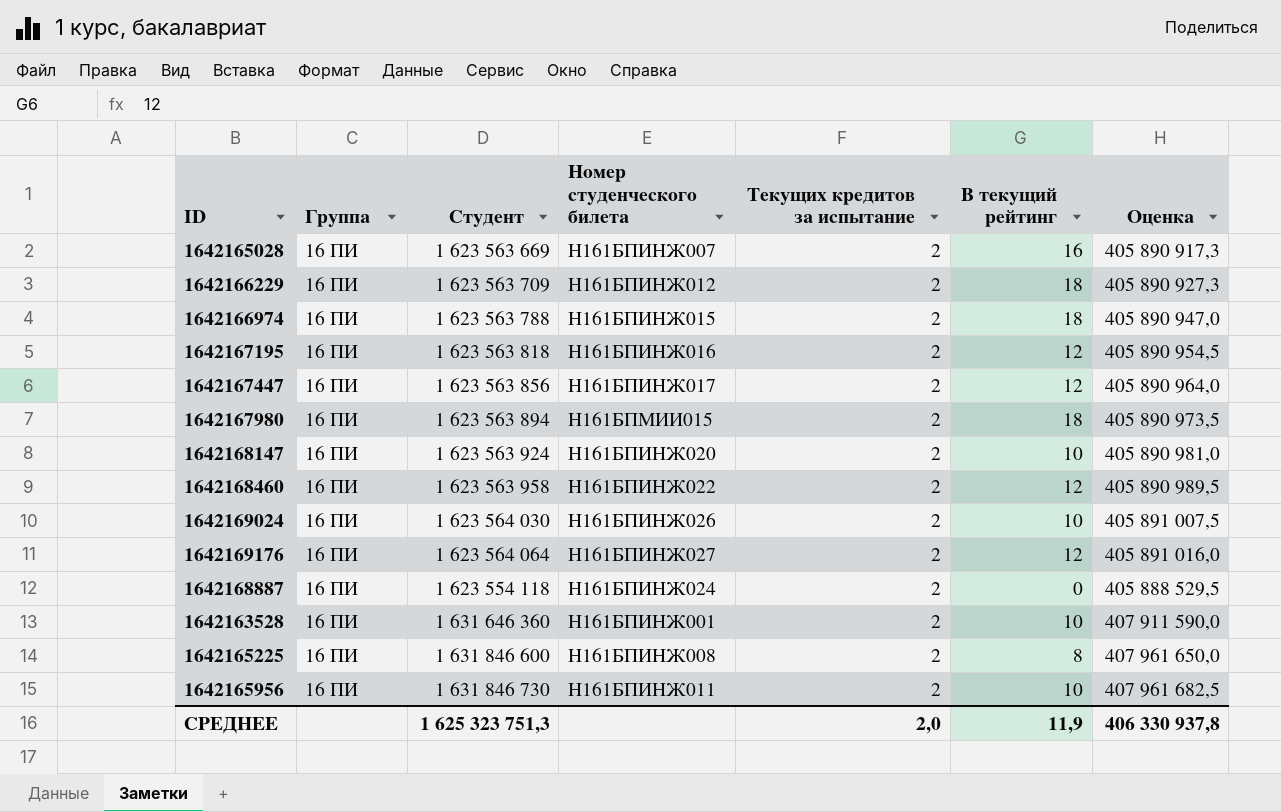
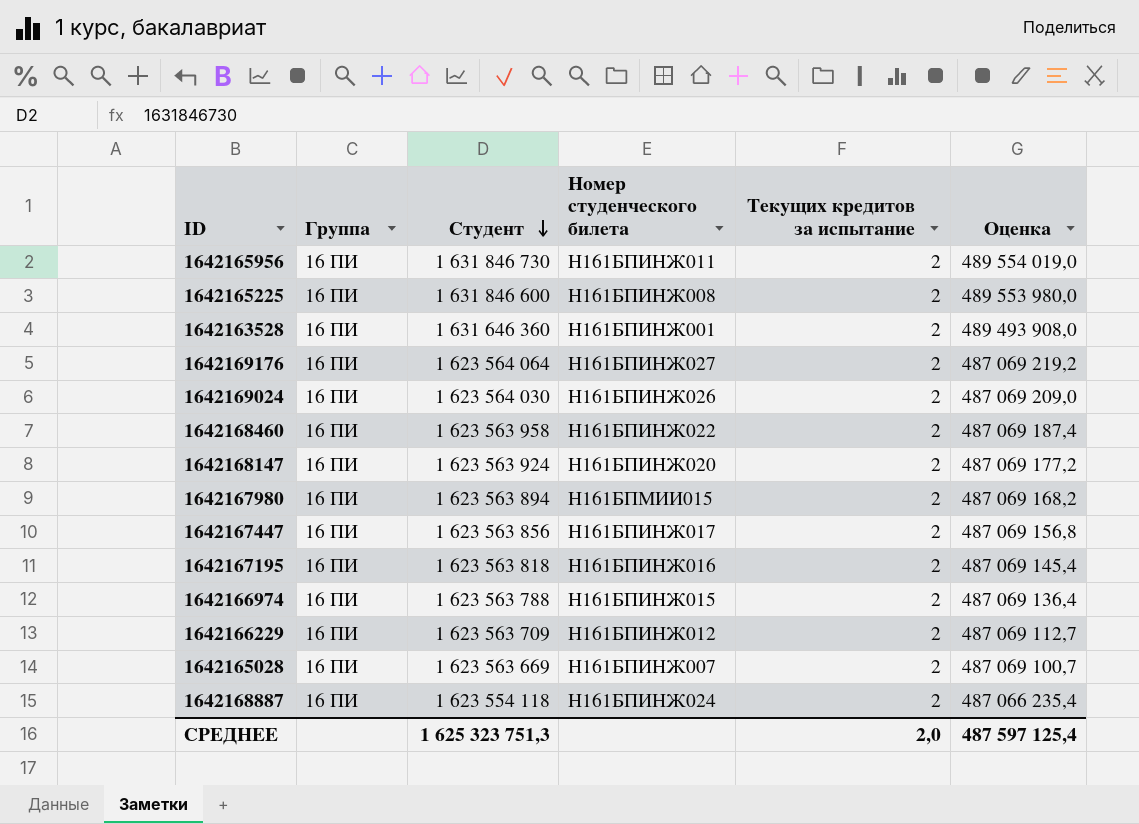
row order: none -> Студент descending
column В текущий рейтинг | position: 6 -> none
column Оценка | formula: [Студент] * 0,25 -> [Студент] * 0,3
СРЕДНЕЕ | Оценка: 406 330 937,8 -> 487 597 125,4

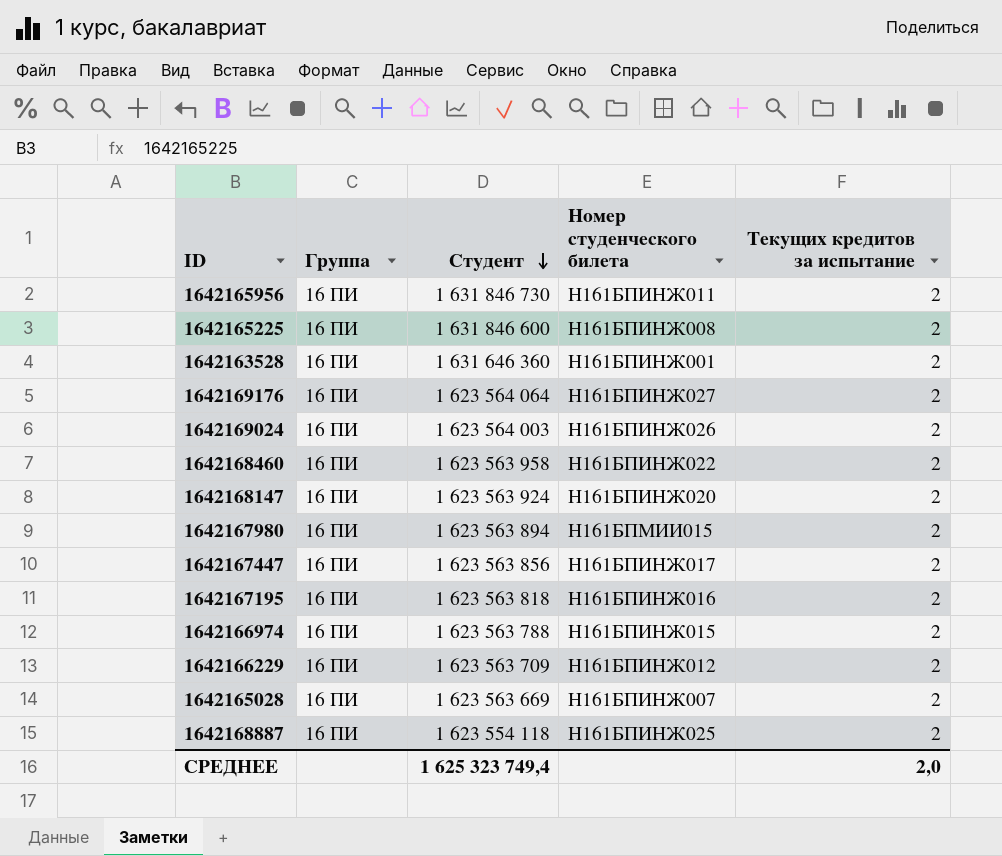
column Оценка | formula: [Студент] * 0,3 -> none
1642169024 | Студент: 1 623 564 030 -> 1 623 564 003
1642168887 | Номер студенческого билета: Н161БПИНЖ024 -> Н161БПИНЖ025
СРЕДНЕЕ | Студент: 1 625 323 751,3 -> 1 625 323 749,4

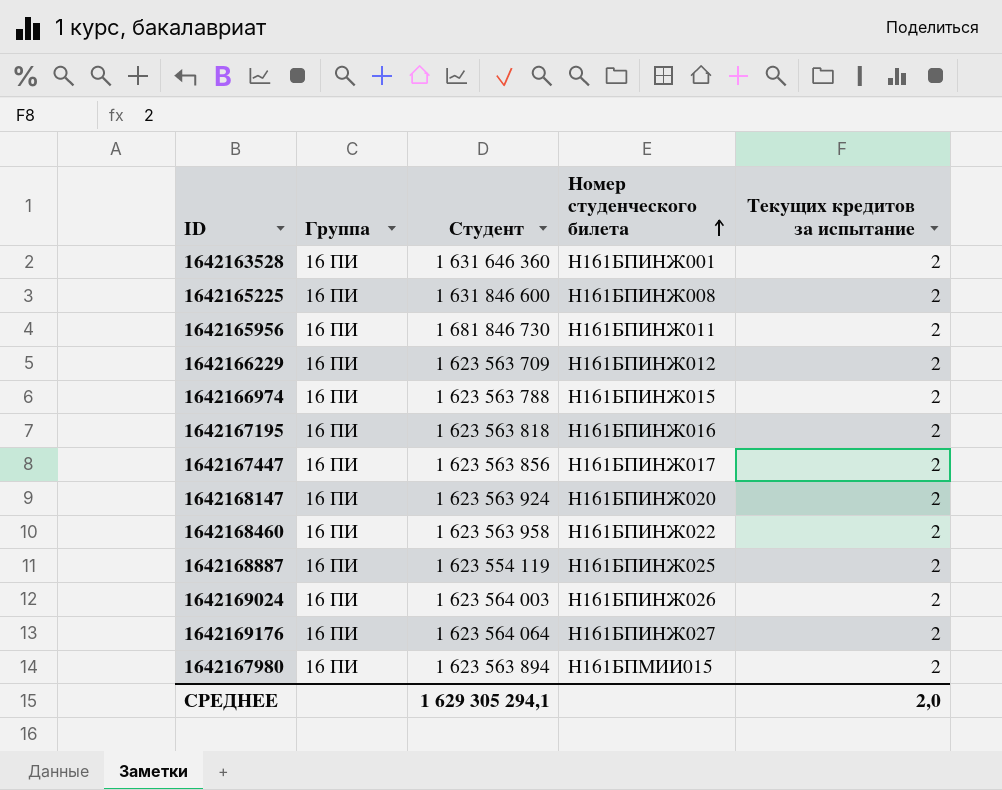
row order: Студент descending -> Номер студенческого билета ascending
row 1642165028: 16 ПИ | 1 623 563 669 | Н161БПИНЖ007 | 2 -> none
1642165956 | Студент: 1 631 846 730 -> 1 681 846 730
1642168887 | Студент: 1 623 554 118 -> 1 623 554 119
СРЕДНЕЕ | Студент: 1 625 323 749,4 -> 1 629 305 294,1

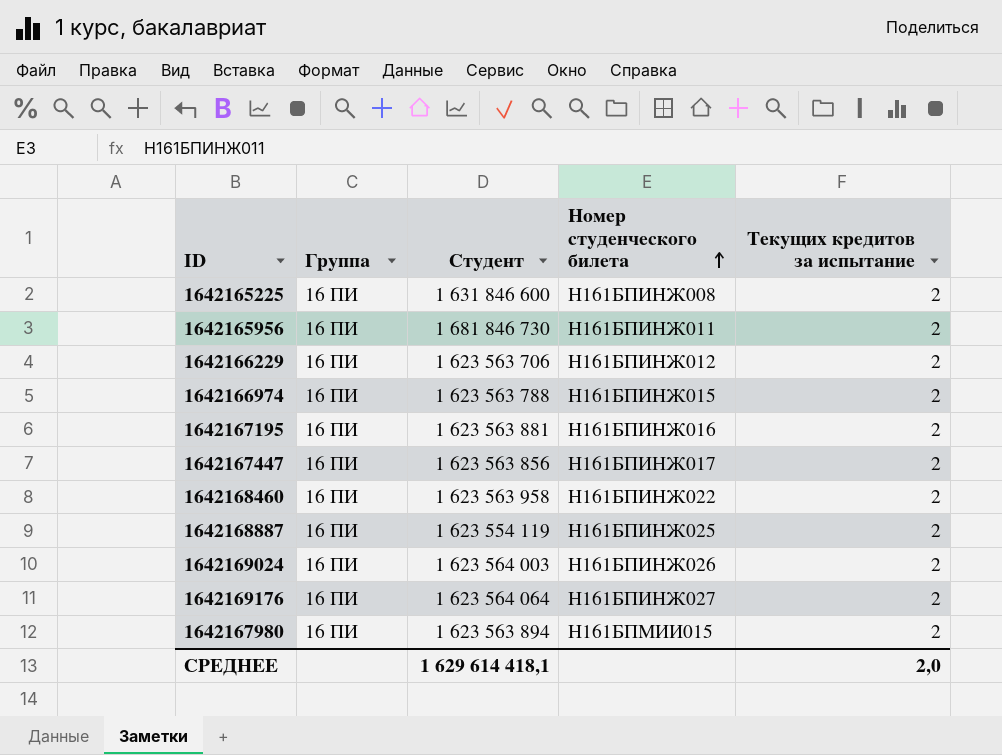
row 1642163528: 16 ПИ | 1 631 646 360 | Н161БПИНЖ001 | 2 -> none
row 1642168147: 16 ПИ | 1 623 563 924 | Н161БПИНЖ020 | 2 -> none
1642166229 | Студент: 1 623 563 709 -> 1 623 563 706
1642167195 | Студент: 1 623 563 818 -> 1 623 563 881
СРЕДНЕЕ | Студент: 1 629 305 294,1 -> 1 629 614 418,1

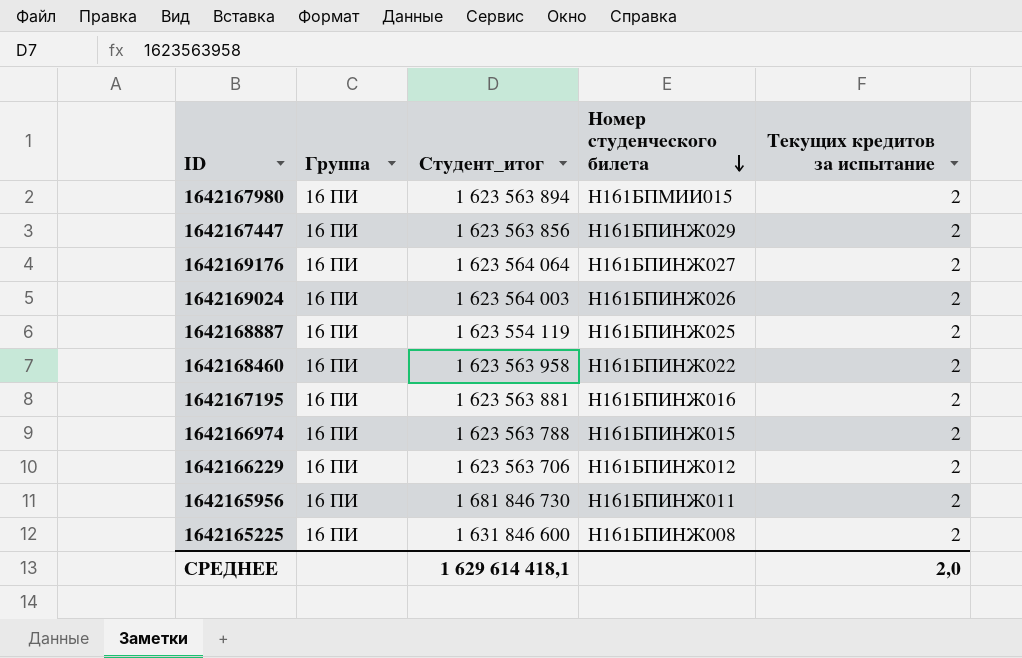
row order: Номер студенческого билета ascending -> Номер студенческого билета descending
column name: Студент -> Студент_итог
1642167447 | Номер студенческого билета: Н161БПИНЖ017 -> Н161БПИНЖ029

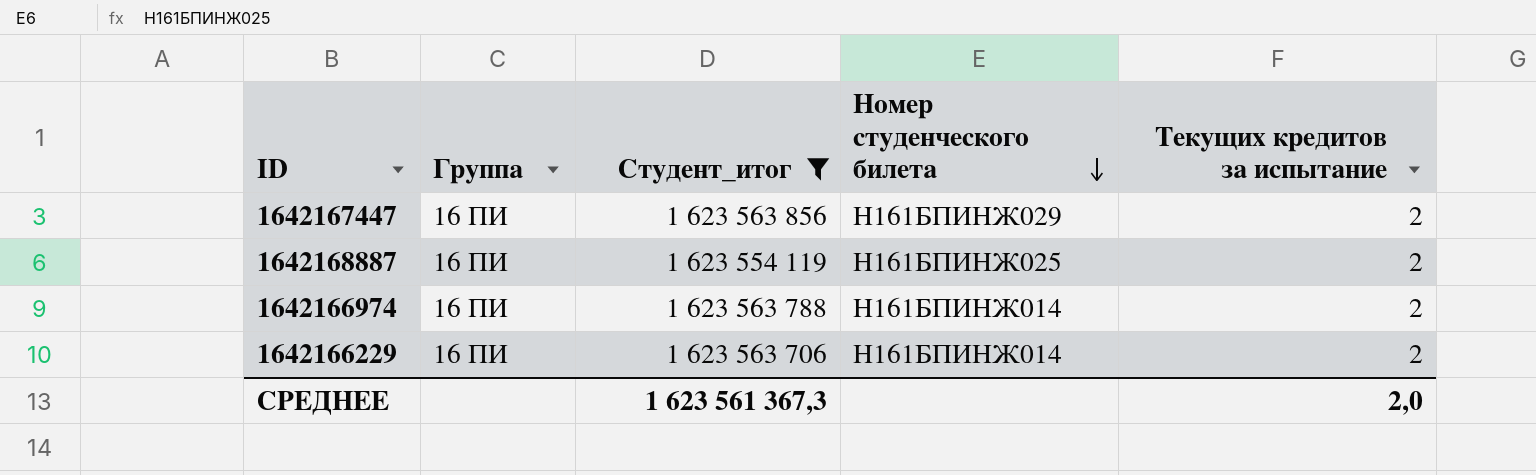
filter: none -> Студент_итог <= 1 623 563 856
1642166974 | Номер студенческого билета: Н161БПИНЖ015 -> Н161БПИНЖ014
1642166229 | Номер студенческого билета: Н161БПИНЖ012 -> Н161БПИНЖ014
СРЕДНЕЕ | Студент_итог: 1 629 614 418,1 -> 1 623 561 367,3

